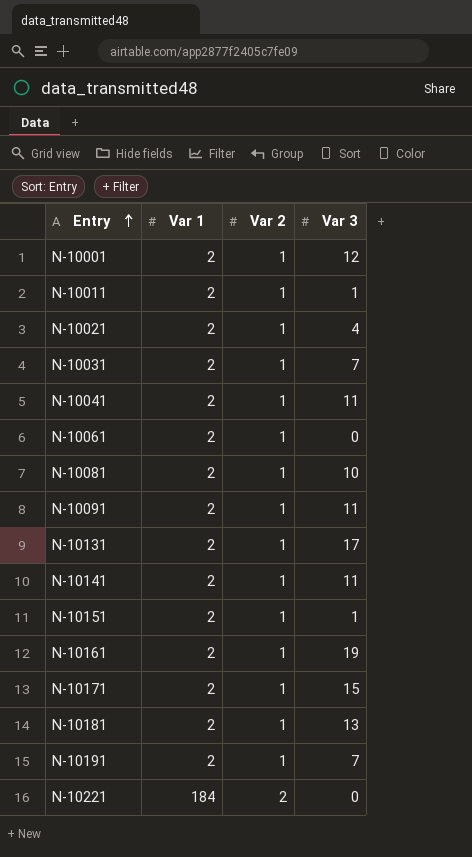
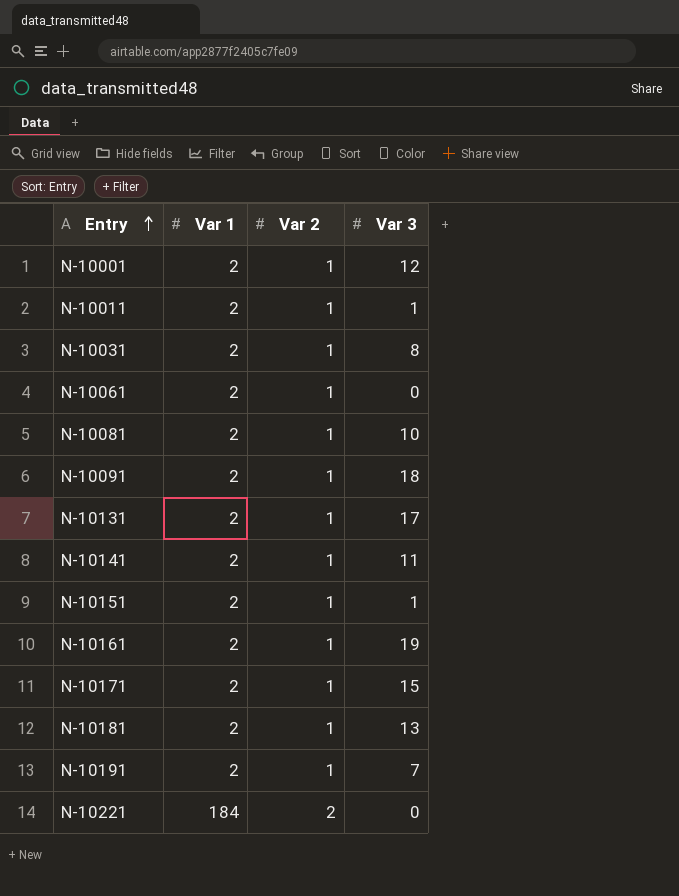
row N-10021: 2 | 1 | 4 -> none
row N-10041: 2 | 1 | 11 -> none
N-10031 | Var 3: 7 -> 8
N-10091 | Var 3: 11 -> 18

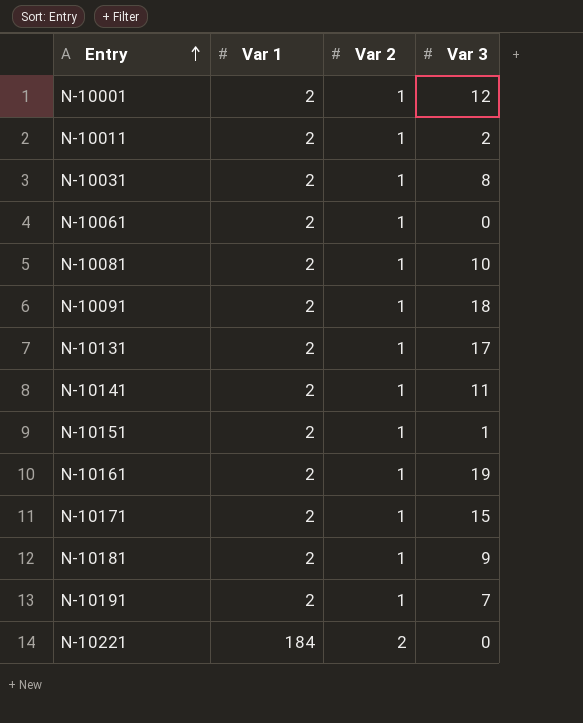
N-10011 | Var 3: 1 -> 2
N-10181 | Var 3: 13 -> 9

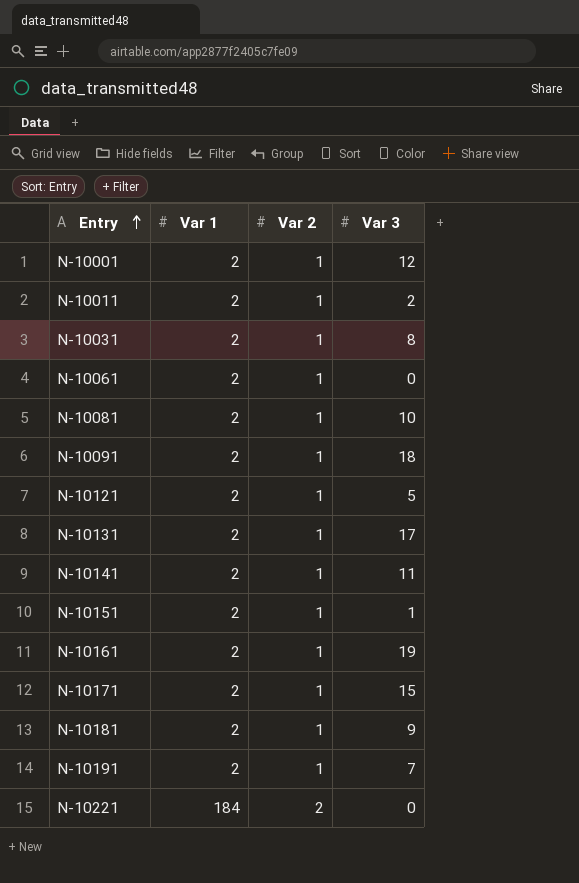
row N-10121: none -> 2 | 1 | 5

